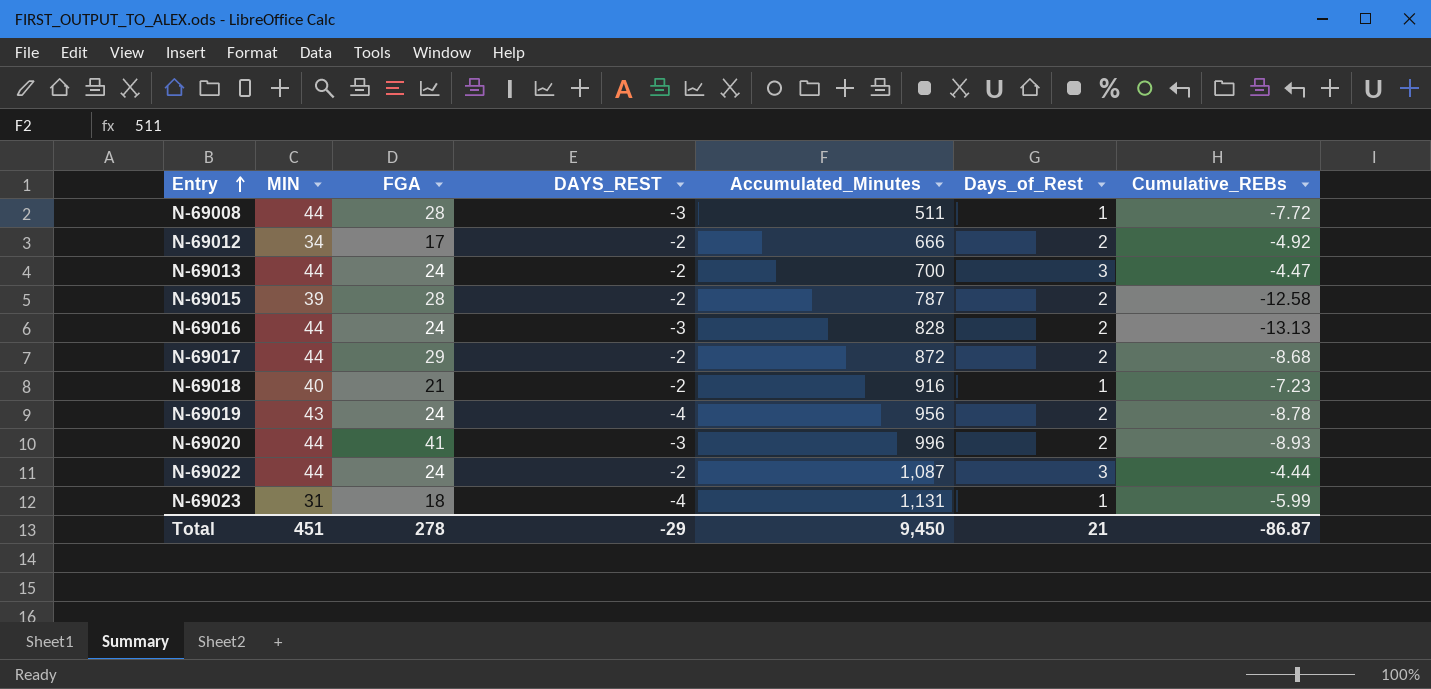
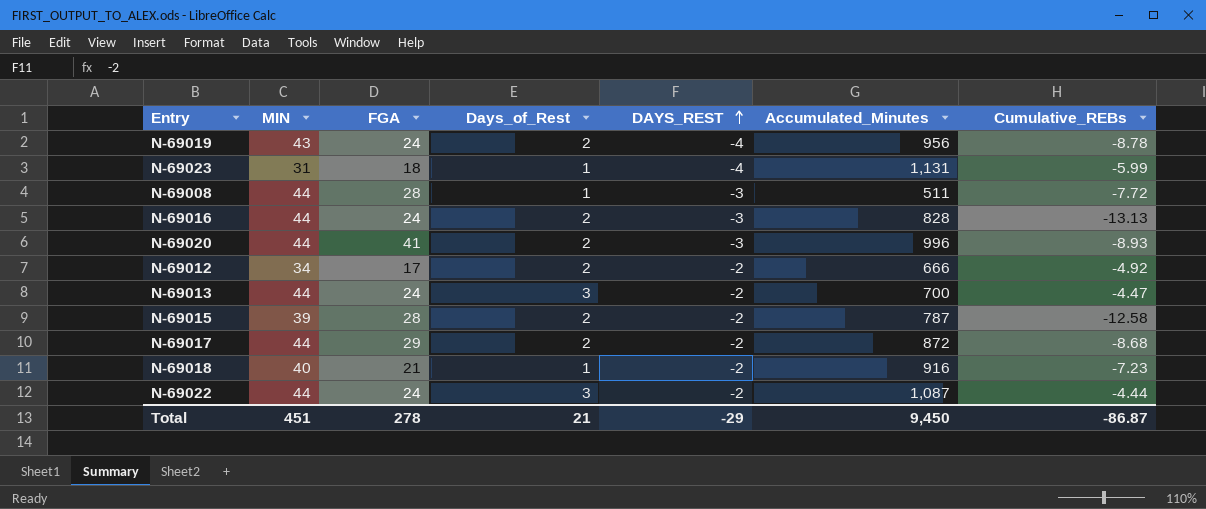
row order: Entry ascending -> DAYS_REST ascending
column Days_of_Rest | position: 6 -> 4

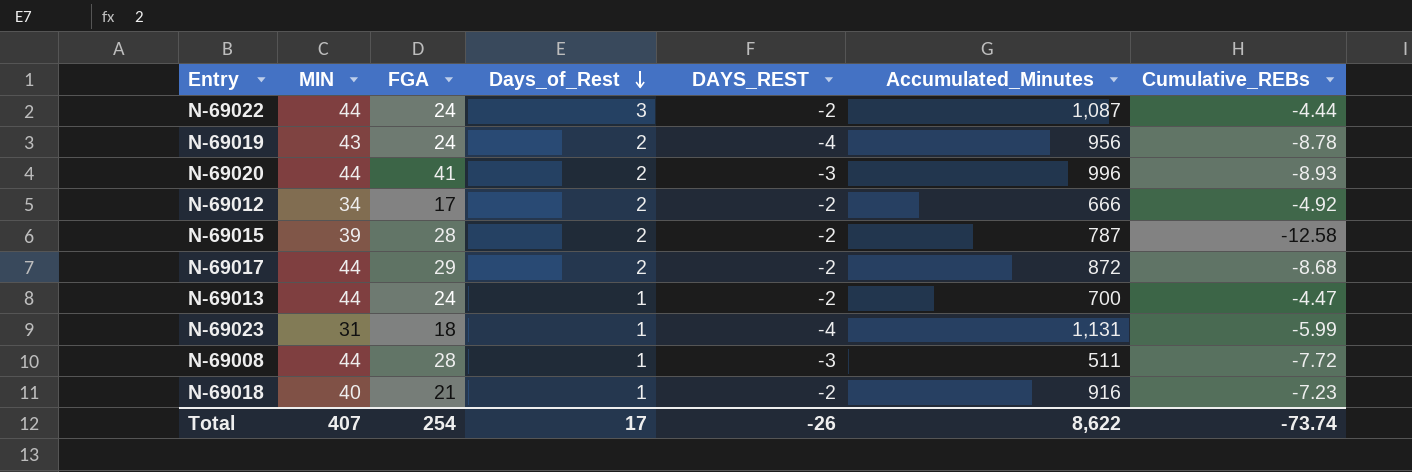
row order: DAYS_REST ascending -> Days_of_Rest descending
row N-69016: 44 | 24 | 2 | -3 | 828 | -13.13 -> none
N-69013 | Days_of_Rest: 3 -> 1
Total | MIN: 451 -> 407
Total | FGA: 278 -> 254
Total | Days_of_Rest: 21 -> 17
Total | DAYS_REST: -29 -> -26
Total | Accumulated_Minutes: 9,450 -> 8,622
Total | Cumulative_REBs: -86.87 -> -73.74

